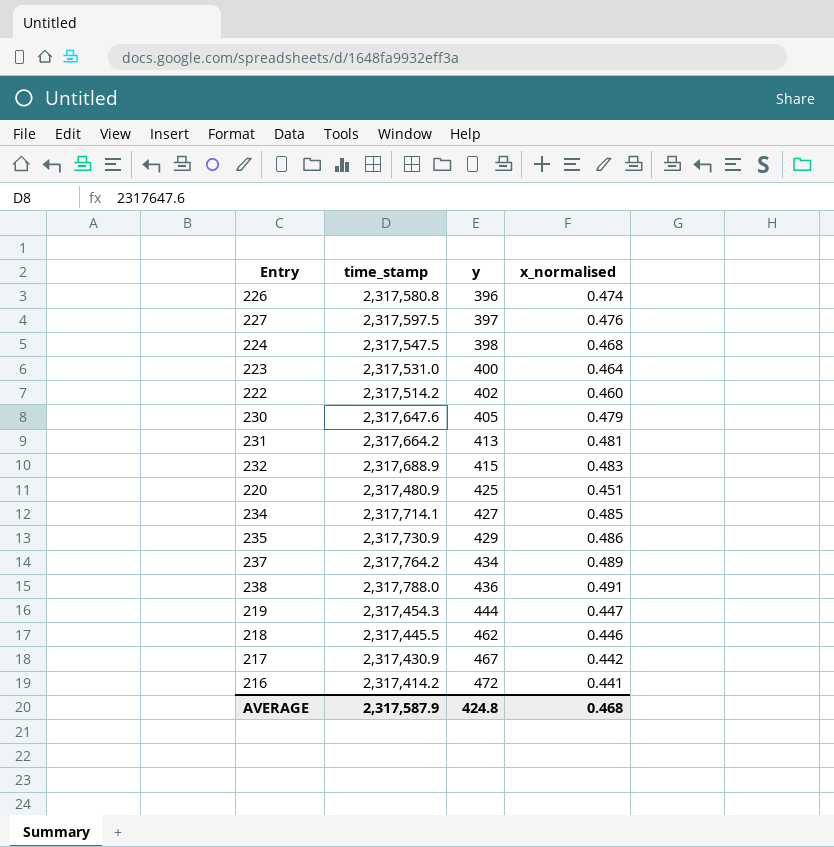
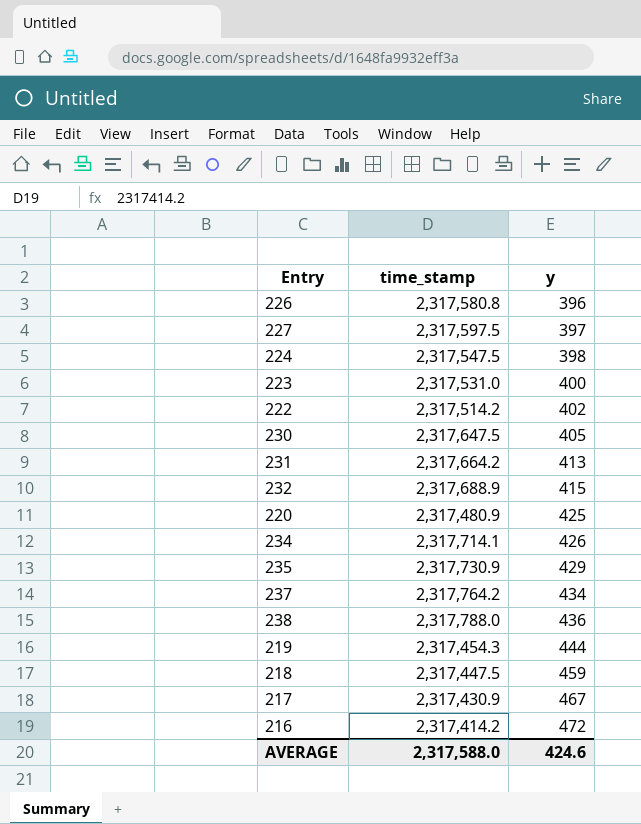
column x_normalised | position: 4 -> none
230 | time_stamp: 2,317,647.6 -> 2,317,647.5
234 | y: 427 -> 426
218 | time_stamp: 2,317,445.5 -> 2,317,447.5
218 | y: 462 -> 459
AVERAGE | time_stamp: 2,317,587.9 -> 2,317,588.0
AVERAGE | y: 424.8 -> 424.6

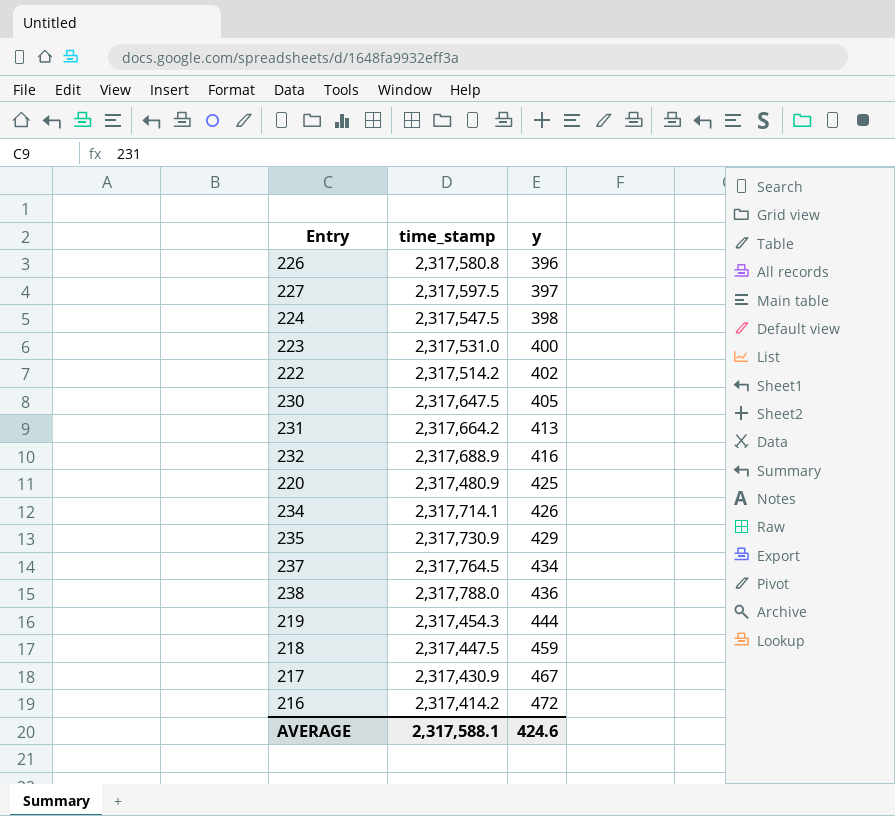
232 | y: 415 -> 416
237 | time_stamp: 2,317,764.2 -> 2,317,764.5
AVERAGE | time_stamp: 2,317,588.0 -> 2,317,588.1

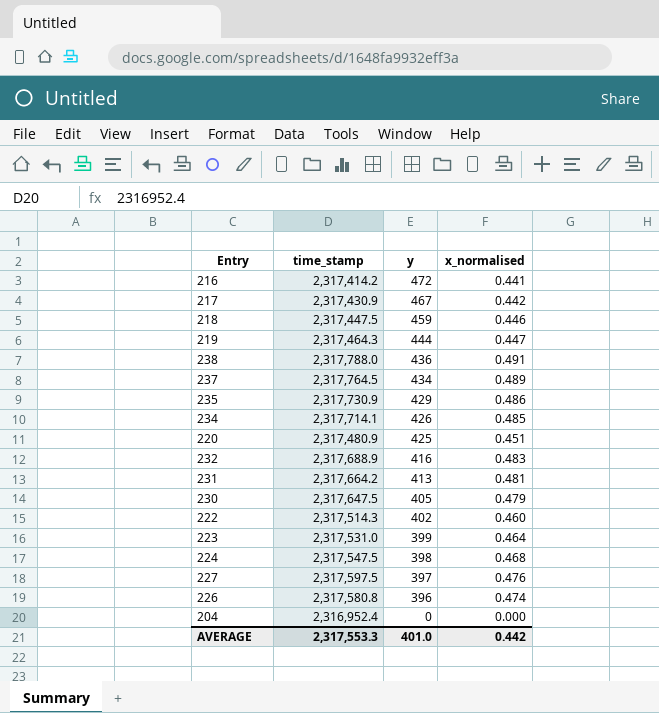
row order: y ascending -> y descending
column x_normalised | position: none -> 4
219 | time_stamp: 2,317,454.3 -> 2,317,464.3
222 | time_stamp: 2,317,514.2 -> 2,317,514.3
223 | y: 400 -> 399
row 204: none -> 2,316,952.4 | 0 | 0.000
AVERAGE | time_stamp: 2,317,588.1 -> 2,317,553.3
AVERAGE | y: 424.6 -> 401.0

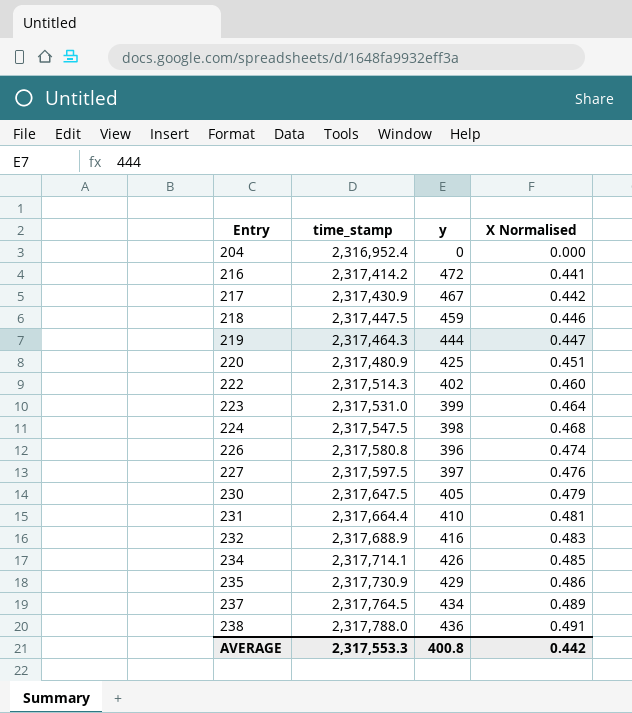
row order: y descending -> Entry ascending
column name: x_normalised -> X Normalised
231 | time_stamp: 2,317,664.2 -> 2,317,664.4
231 | y: 413 -> 410
AVERAGE | y: 401.0 -> 400.8

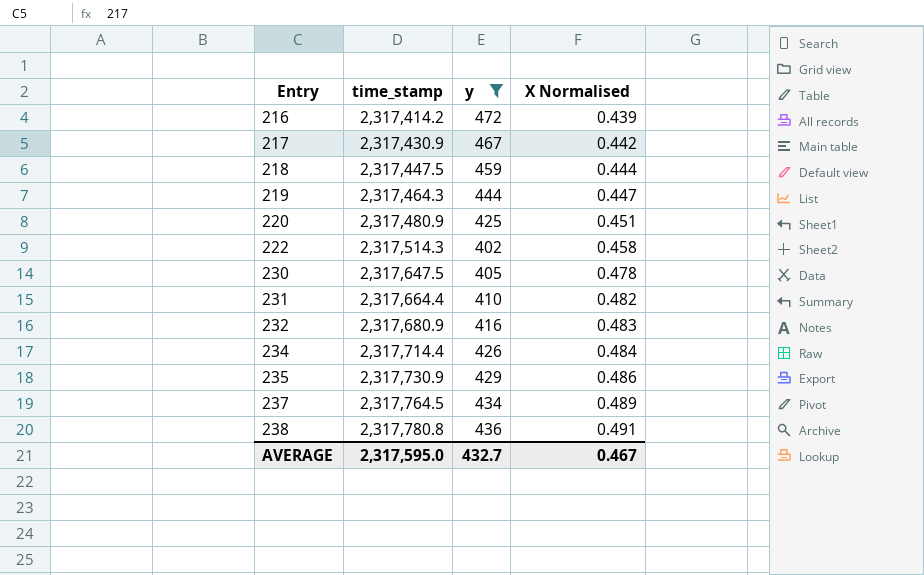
filter: none -> y >= 402
216 | X Normalised: 0.441 -> 0.439
218 | X Normalised: 0.446 -> 0.444
222 | X Normalised: 0.460 -> 0.458
230 | X Normalised: 0.479 -> 0.478
231 | X Normalised: 0.481 -> 0.482
232 | time_stamp: 2,317,688.9 -> 2,317,680.9
234 | time_stamp: 2,317,714.1 -> 2,317,714.4
234 | X Normalised: 0.485 -> 0.484
238 | time_stamp: 2,317,788.0 -> 2,317,780.8
AVERAGE | time_stamp: 2,317,553.3 -> 2,317,595.0
AVERAGE | y: 400.8 -> 432.7
AVERAGE | X Normalised: 0.442 -> 0.467

